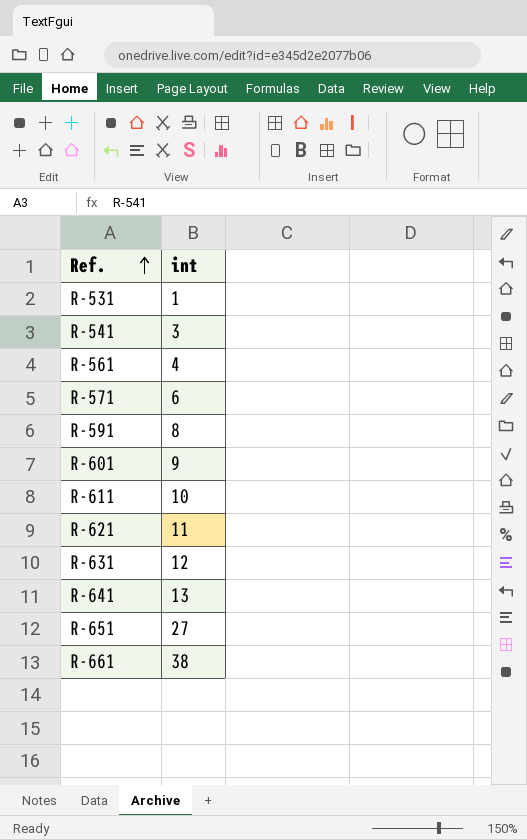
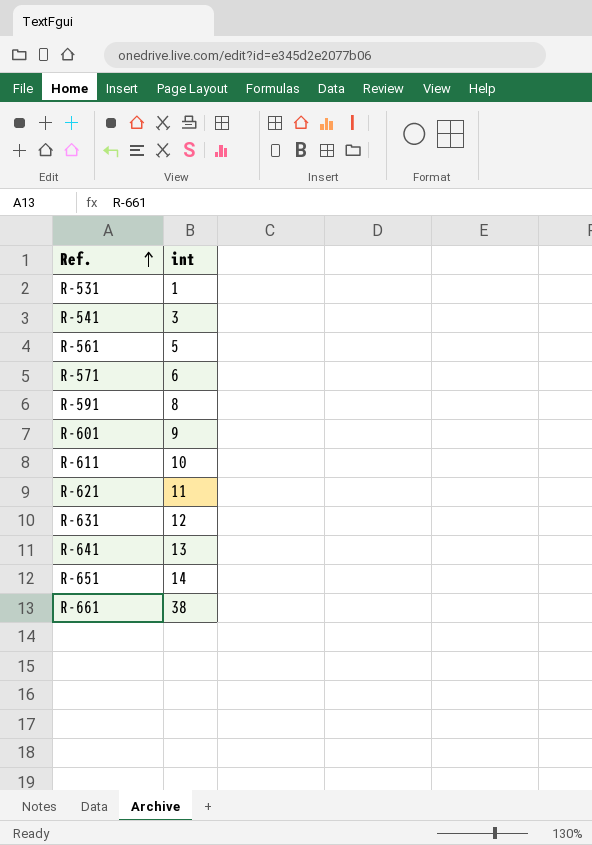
R-561 | int: 4 -> 5
R-651 | int: 27 -> 14

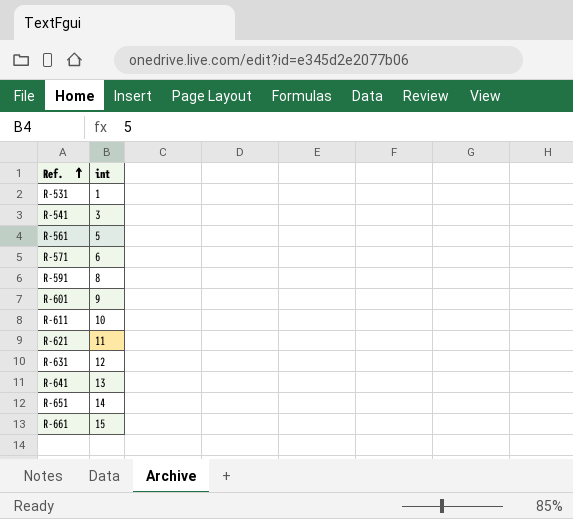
R-661 | int: 38 -> 15

